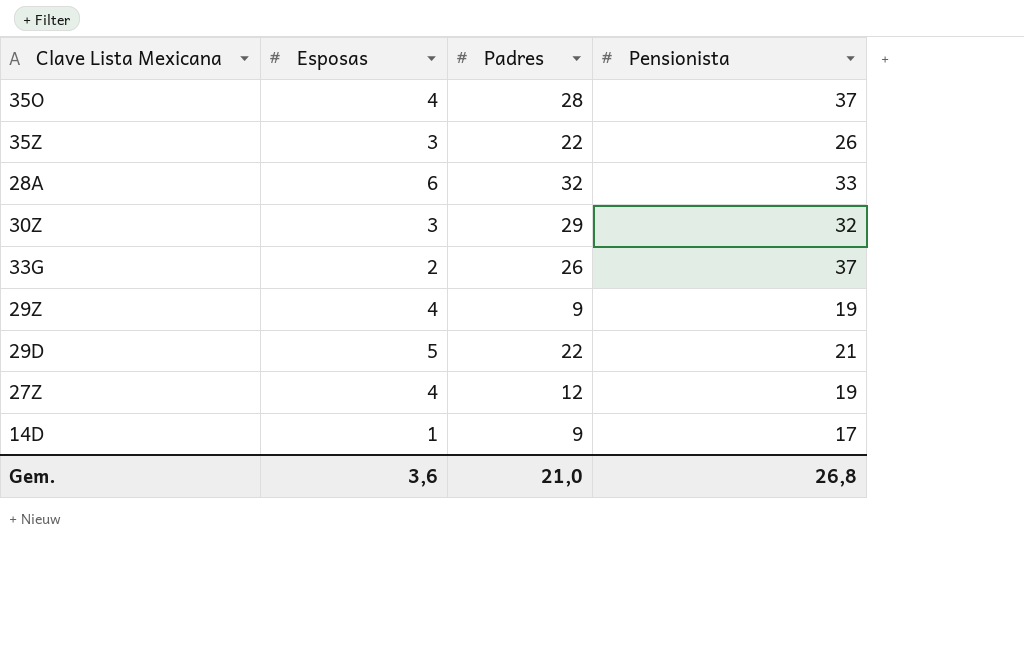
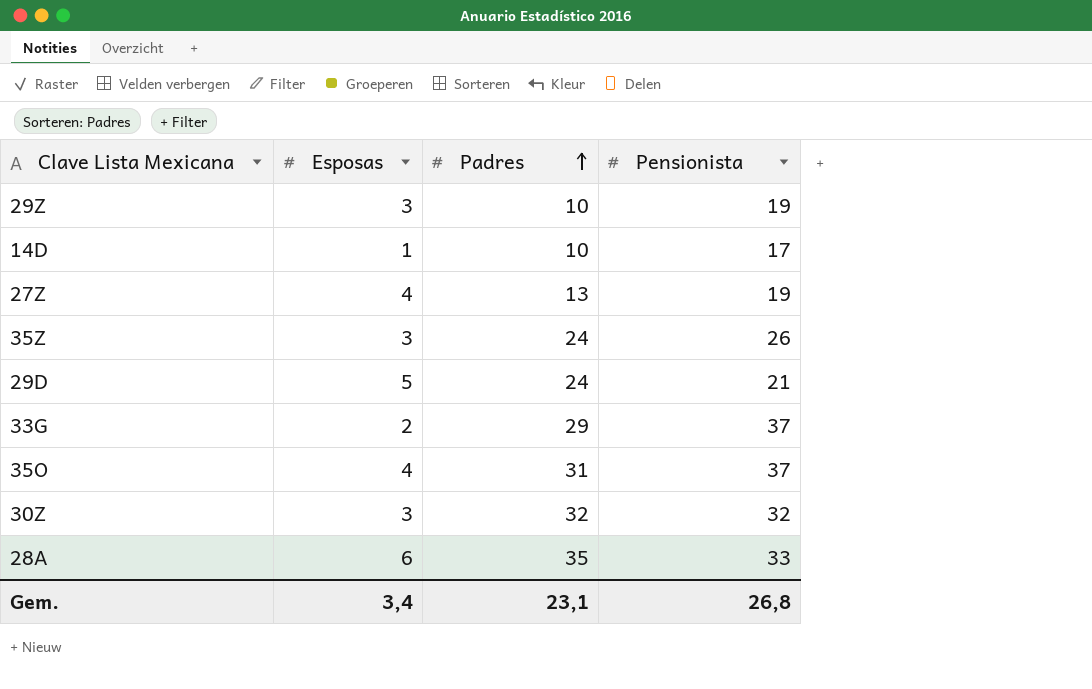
row order: none -> Padres ascending
29Z | Esposas: 4 -> 3
29Z | Padres: 9 -> 10
14D | Padres: 9 -> 10
27Z | Padres: 12 -> 13
35Z | Padres: 22 -> 24
29D | Padres: 22 -> 24
33G | Padres: 26 -> 29
35O | Padres: 28 -> 31
30Z | Padres: 29 -> 32
28A | Padres: 32 -> 35
Gem. | Esposas: 3,6 -> 3,4
Gem. | Padres: 21,0 -> 23,1

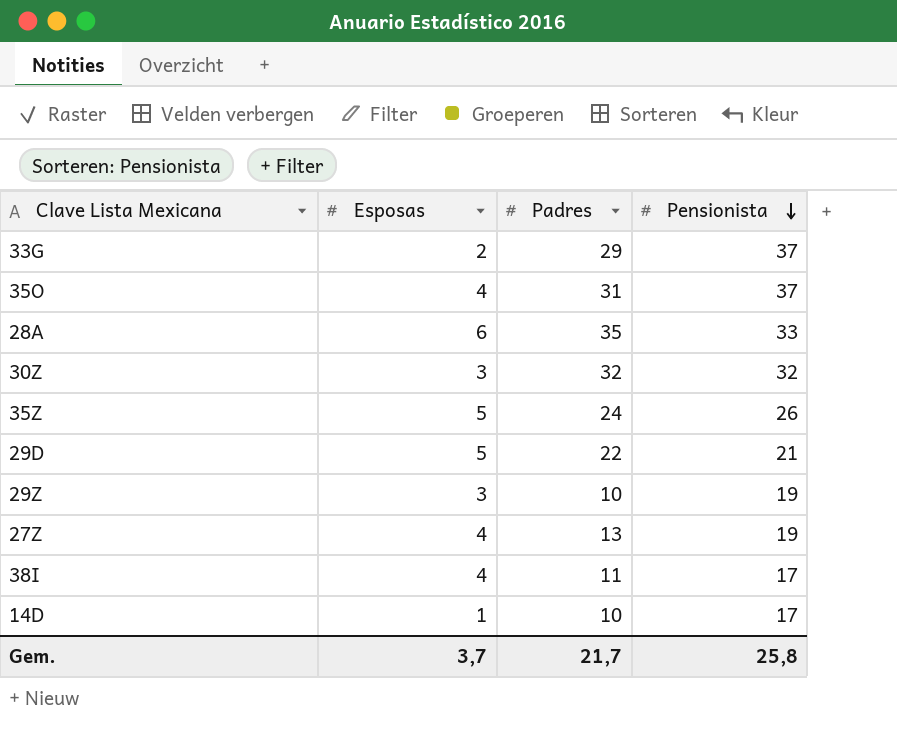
row order: Padres ascending -> Pensionista descending
35Z | Esposas: 3 -> 5
29D | Padres: 24 -> 22
row 38I: none -> 4 | 11 | 17
Gem. | Esposas: 3,4 -> 3,7
Gem. | Padres: 23,1 -> 21,7
Gem. | Pensionista: 26,8 -> 25,8

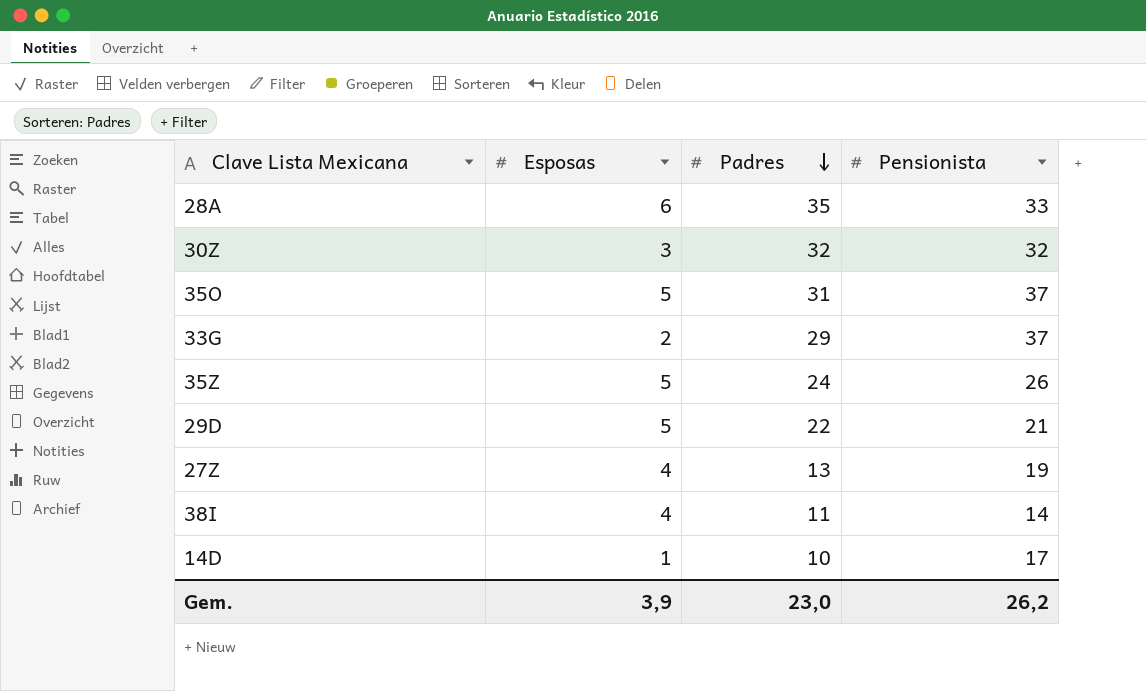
row order: Pensionista descending -> Padres descending
row 29Z: 3 | 10 | 19 -> none
35O | Esposas: 4 -> 5
38I | Pensionista: 17 -> 14
Gem. | Esposas: 3,7 -> 3,9
Gem. | Padres: 21,7 -> 23,0
Gem. | Pensionista: 25,8 -> 26,2

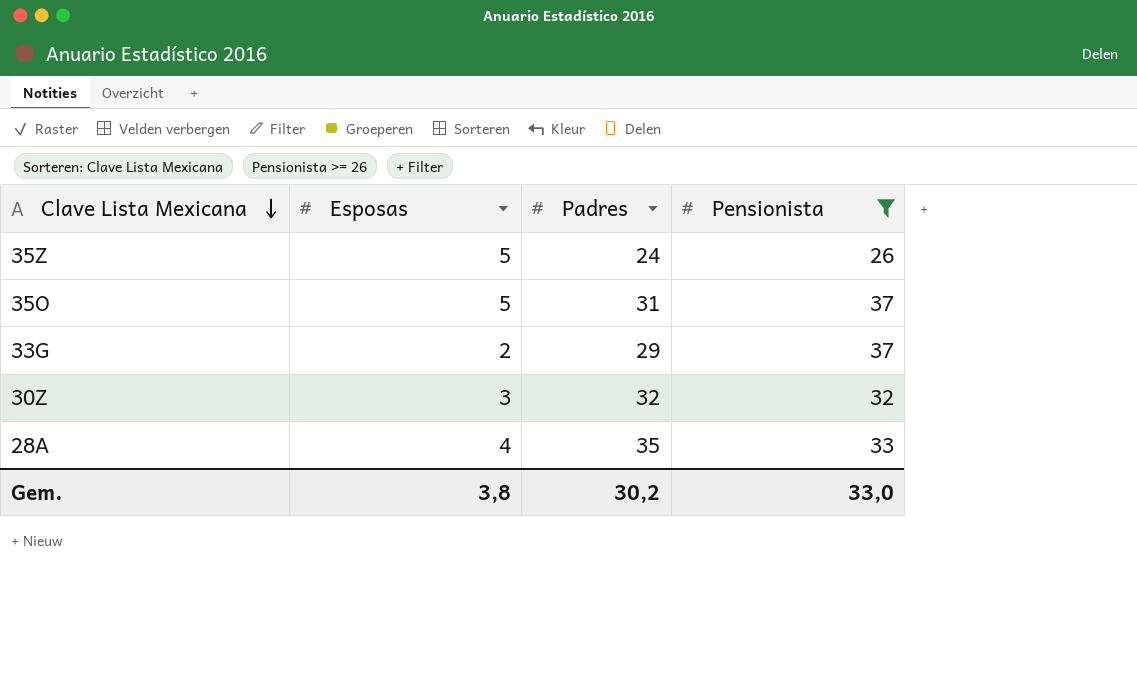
filter: none -> Pensionista >= 26
row order: Padres descending -> Clave Lista Mexicana descending
28A | Esposas: 6 -> 4
Gem. | Esposas: 3,9 -> 3,8
Gem. | Padres: 23,0 -> 30,2
Gem. | Pensionista: 26,2 -> 33,0

